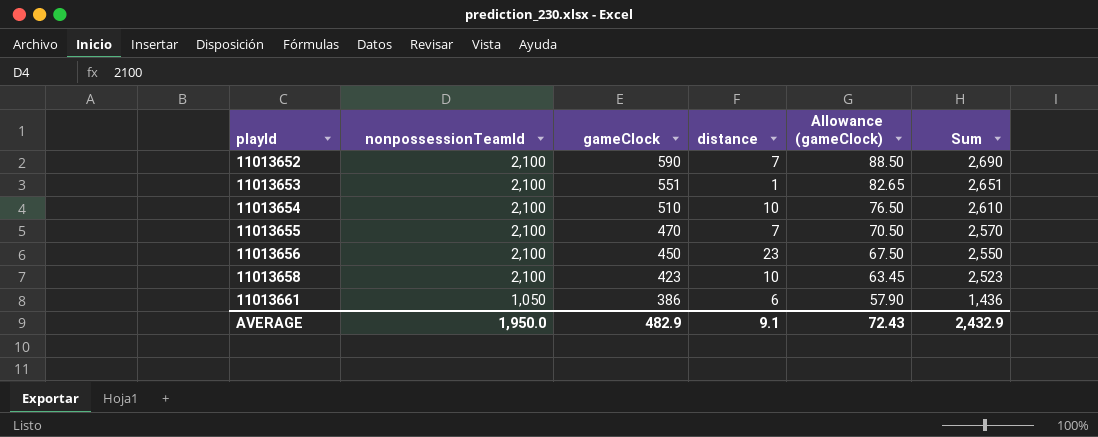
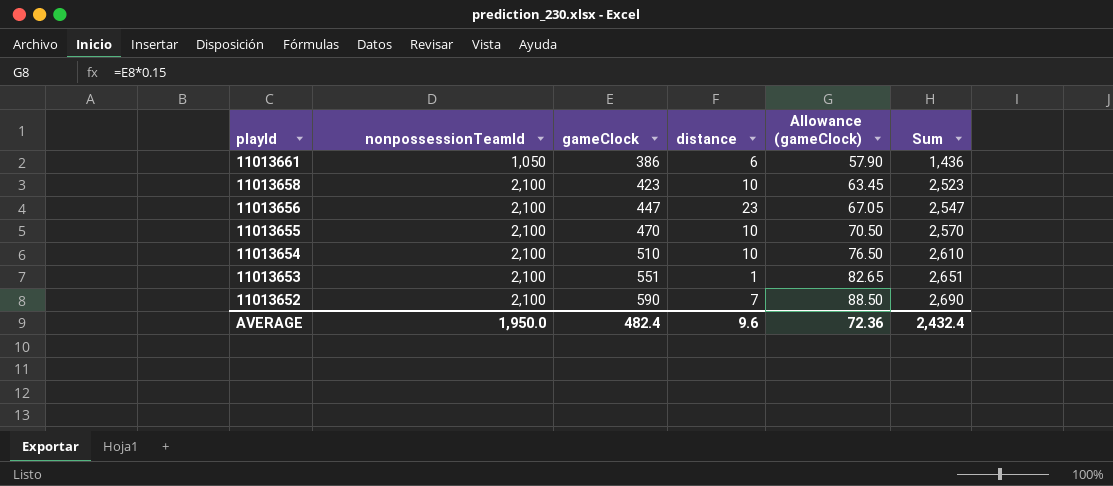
row order: playId ascending -> playId descending
11013656 | gameClock: 450 -> 447
11013656 | Allowance (gameClock): 67.50 -> 67.05
11013656 | Sum: 2,550 -> 2,547
11013655 | distance: 7 -> 10
AVERAGE | gameClock: 482.9 -> 482.4
AVERAGE | distance: 9.1 -> 9.6
AVERAGE | Allowance (gameClock): 72.43 -> 72.36
AVERAGE | Sum: 2,432.9 -> 2,432.4

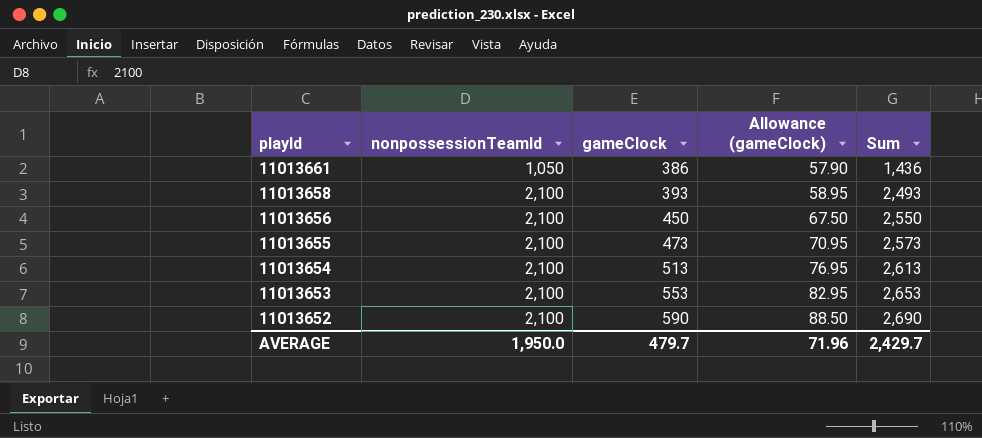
column distance | position: 4 -> none
11013658 | gameClock: 423 -> 393
11013658 | Allowance (gameClock): 63.45 -> 58.95
11013658 | Sum: 2,523 -> 2,493
11013656 | gameClock: 447 -> 450
11013656 | Allowance (gameClock): 67.05 -> 67.50
11013656 | Sum: 2,547 -> 2,550
11013655 | gameClock: 470 -> 473
11013655 | Allowance (gameClock): 70.50 -> 70.95
11013655 | Sum: 2,570 -> 2,573
11013654 | gameClock: 510 -> 513
11013654 | Allowance (gameClock): 76.50 -> 76.95
11013654 | Sum: 2,610 -> 2,613
11013653 | gameClock: 551 -> 553
11013653 | Allowance (gameClock): 82.65 -> 82.95
11013653 | Sum: 2,651 -> 2,653
AVERAGE | gameClock: 482.4 -> 479.7
AVERAGE | Allowance (gameClock): 72.36 -> 71.96
AVERAGE | Sum: 2,432.4 -> 2,429.7

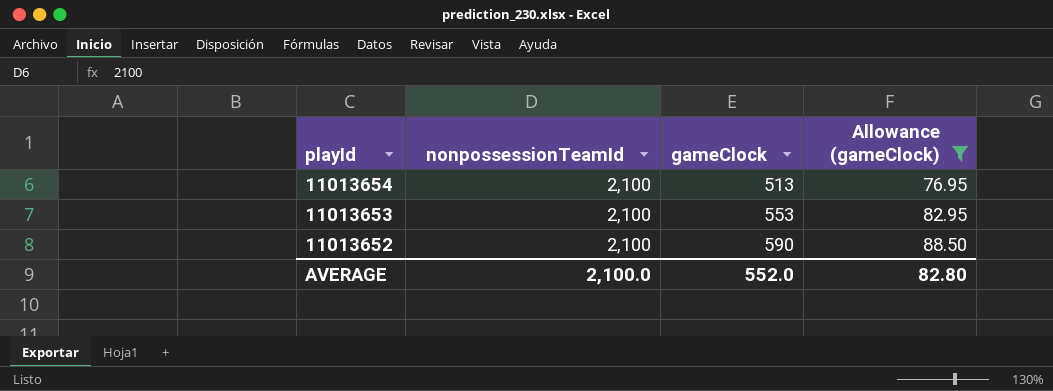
filter: none -> Allowance (gameClock) >= 76.95
column Sum | formula: [nonpossessionTeamId] + [gameClock] -> none
AVERAGE | nonpossessionTeamId: 1,950.0 -> 2,100.0
AVERAGE | gameClock: 479.7 -> 552.0
AVERAGE | Allowance (gameClock): 71.96 -> 82.80

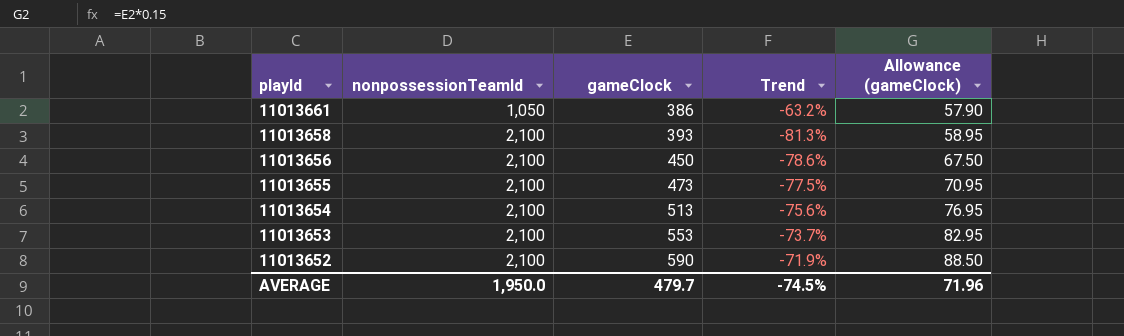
filter: Allowance (gameClock) >= 76.95 -> none
column Trend | formula: none -> ([gameClock] - [nonpossessionTeamId]) / [nonpossessionTeamId]
AVERAGE | nonpossessionTeamId: 2,100.0 -> 1,950.0
AVERAGE | gameClock: 552.0 -> 479.7
AVERAGE | Allowance (gameClock): 82.80 -> 71.96

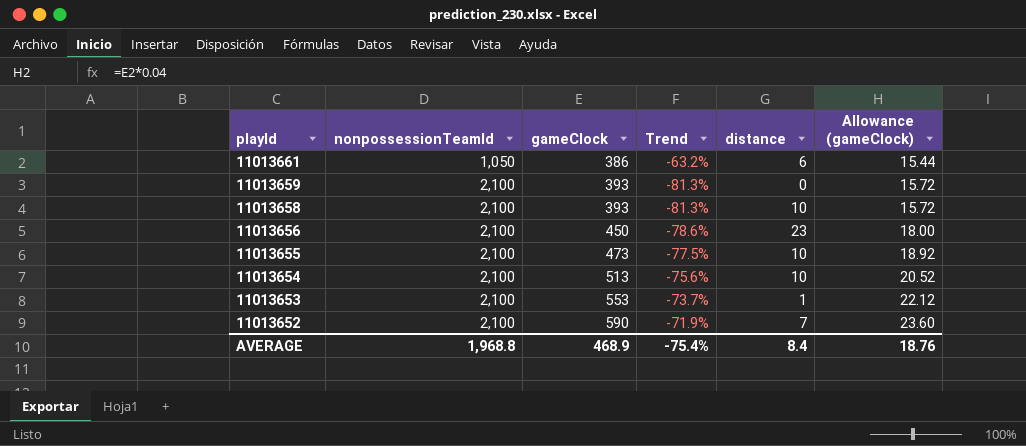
column distance | position: none -> 5
column Allowance (gameClock) | formula: [gameClock] * 0.15 -> [gameClock] * 0.04
row 11013659: none -> 2,100 | 393 | -81.3% | 0 | 15.72
AVERAGE | nonpossessionTeamId: 1,950.0 -> 1,968.8
AVERAGE | gameClock: 479.7 -> 468.9
AVERAGE | Trend: -74.5% -> -75.4%
AVERAGE | Allowance (gameClock): 71.96 -> 18.76

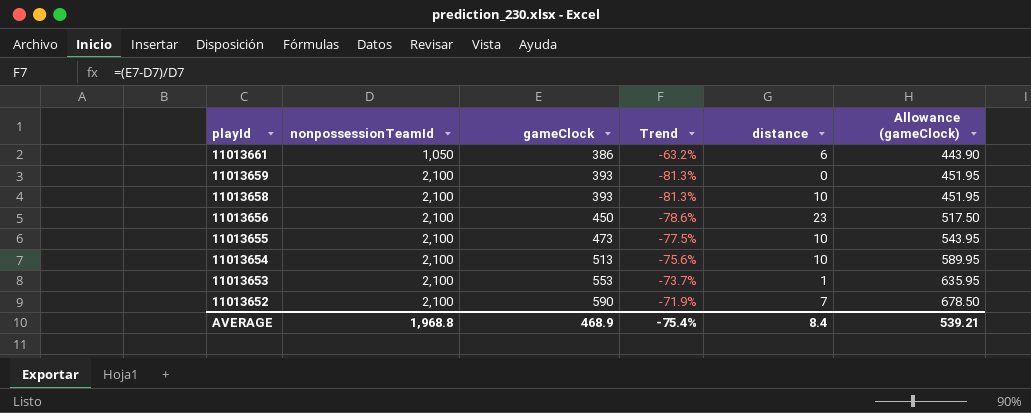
column Allowance (gameClock) | formula: [gameClock] * 0.04 -> [gameClock] * 1.15
AVERAGE | Allowance (gameClock): 18.76 -> 539.21

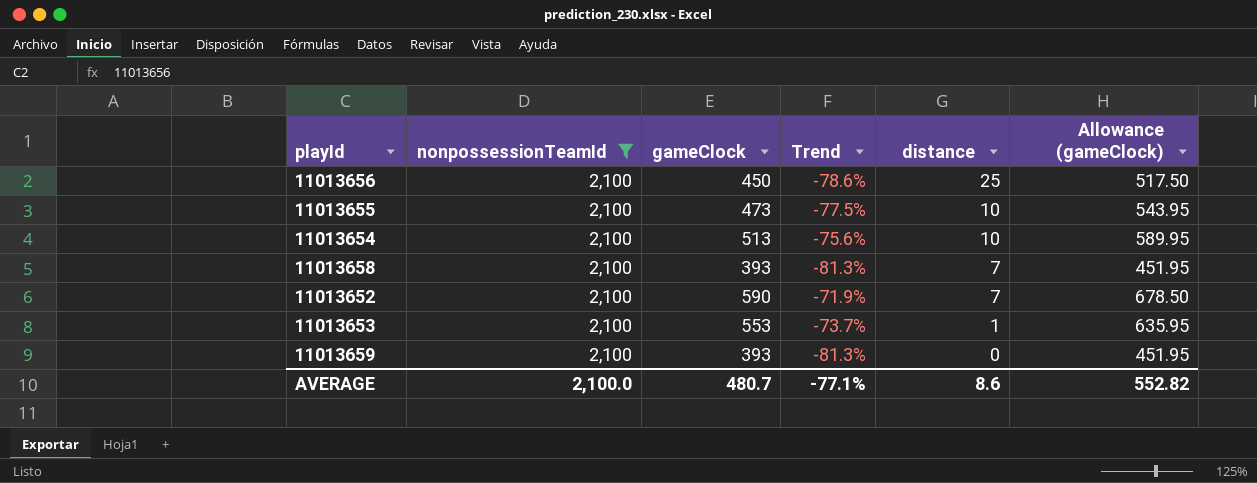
filter: none -> nonpossessionTeamId = 2,100
row order: playId descending -> distance descending
11013656 | distance: 23 -> 25
11013658 | distance: 10 -> 7
AVERAGE | nonpossessionTeamId: 1,968.8 -> 2,100.0
AVERAGE | gameClock: 468.9 -> 480.7
AVERAGE | Trend: -75.4% -> -77.1%
AVERAGE | distance: 8.4 -> 8.6
AVERAGE | Allowance (gameClock): 539.21 -> 552.82

